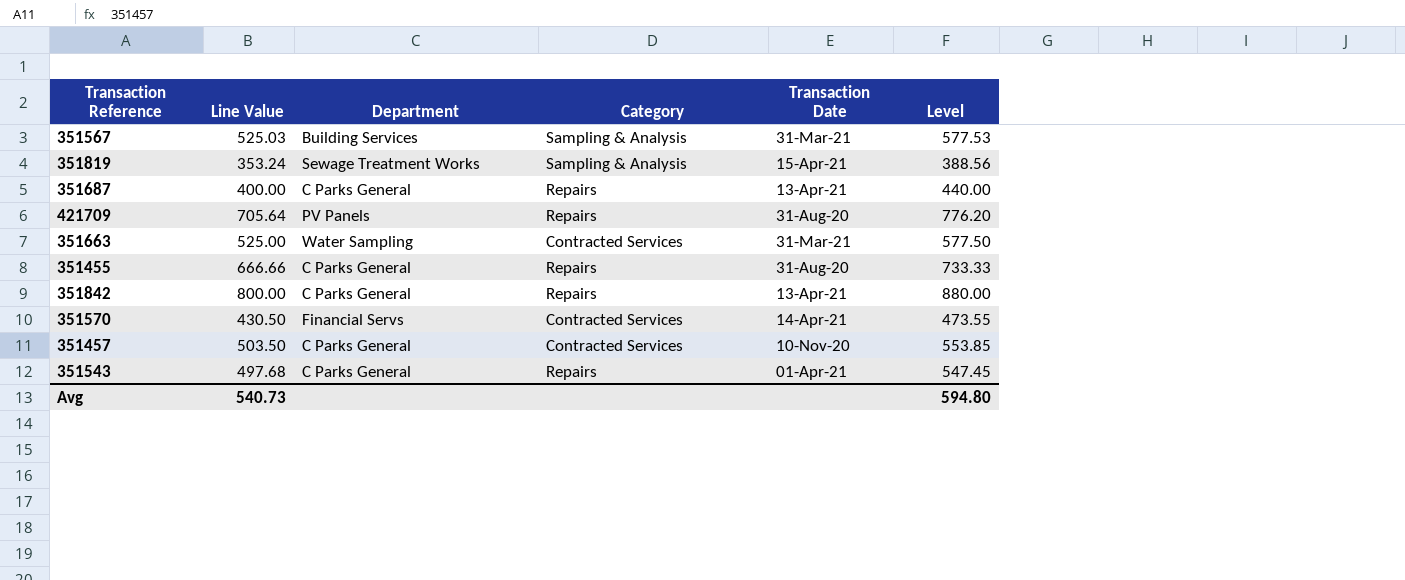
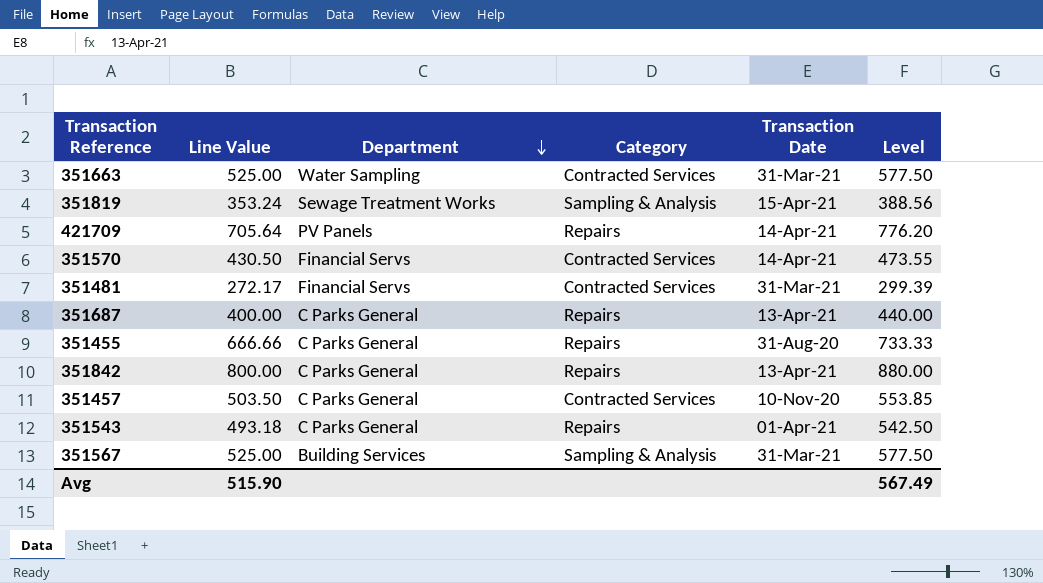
row order: none -> Department descending
421709 | Transaction Date: 31-Aug-20 -> 14-Apr-21
row 351481: none -> 272.17 | Financial Servs | Contracted Services | 31-Mar-21 | 299.39
351543 | Line Value: 497.68 -> 493.18
351543 | Level: 547.45 -> 542.50
351567 | Line Value: 525.03 -> 525.00
351567 | Level: 577.53 -> 577.50
Avg | Line Value: 540.73 -> 515.90
Avg | Level: 594.80 -> 567.49

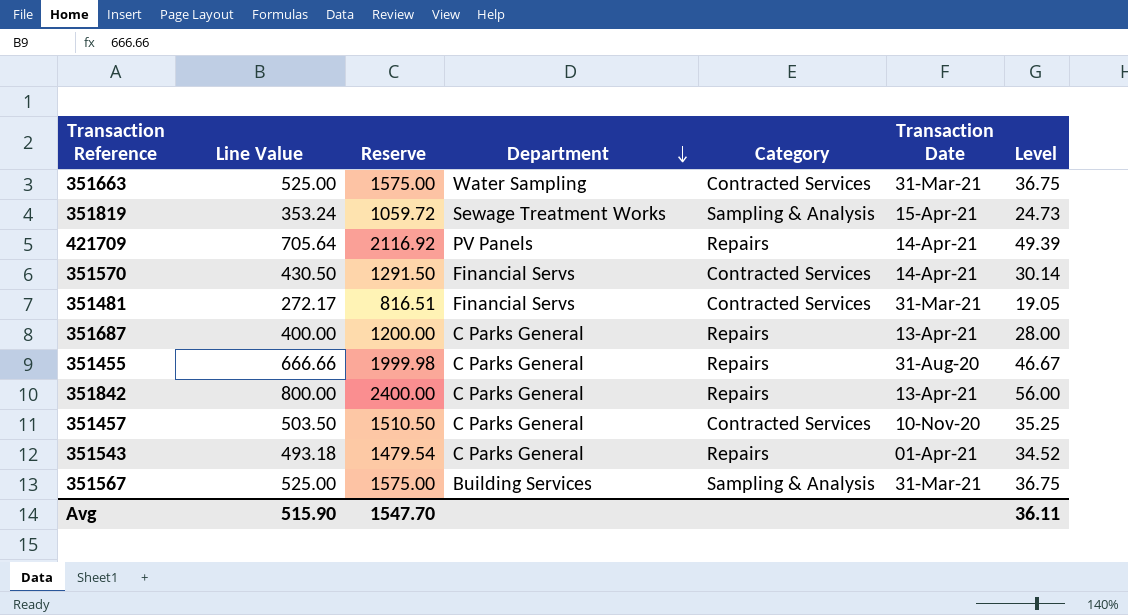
column Reserve | formula: none -> [Line Value] * 3
column Level | formula: [Line Value] * 1.1 -> [Line Value] * 0.07
Avg | Level: 567.49 -> 36.11

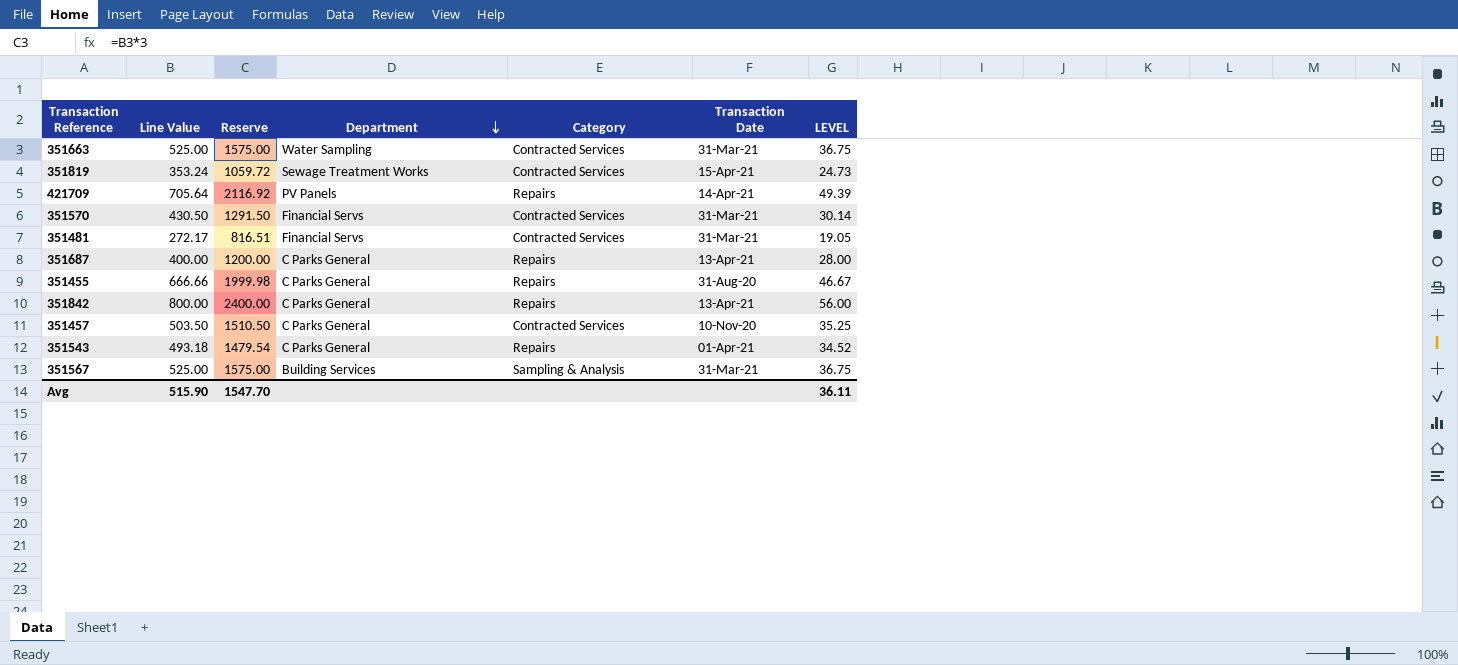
column name: Level -> LEVEL
351819 | Category: Sampling & Analysis -> Contracted Services
351570 | Transaction Date: 14-Apr-21 -> 31-Mar-21

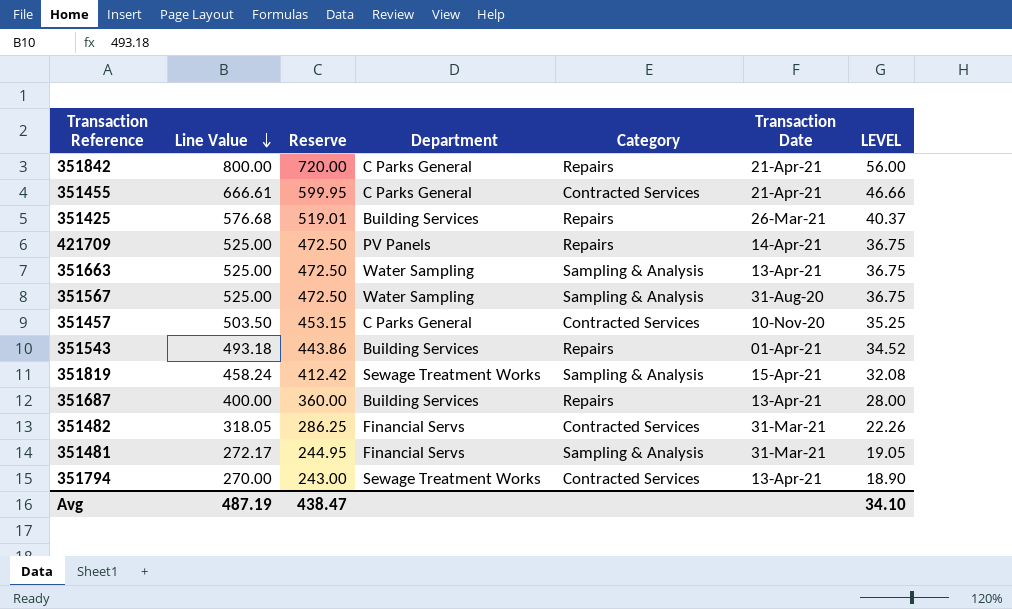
row order: Department descending -> Line Value descending
column Reserve | formula: [Line Value] * 3 -> [Line Value] * 0.9
row 351570: 430.50 | 1291.50 | Financial Servs | Contracted Services | 31-Mar-21 | 30.14 -> none
351842 | Transaction Date: 13-Apr-21 -> 21-Apr-21
351455 | Line Value: 666.66 -> 666.61
351455 | Category: Repairs -> Contracted Services
351455 | Transaction Date: 31-Aug-20 -> 21-Apr-21
351455 | LEVEL: 46.67 -> 46.66
row 351425: none -> 576.68 | 519.01 | Building Services | Repairs | 26-Mar-21 | 40.37
421709 | Line Value: 705.64 -> 525.00
421709 | LEVEL: 49.39 -> 36.75
351663 | Category: Contracted Services -> Sampling & Analysis
351663 | Transaction Date: 31-Mar-21 -> 13-Apr-21
351567 | Department: Building Services -> Water Sampling
351567 | Transaction Date: 31-Mar-21 -> 31-Aug-20
351543 | Department: C Parks General -> Building Services
351819 | Line Value: 353.24 -> 458.24
351819 | Category: Contracted Services -> Sampling & Analysis
351819 | LEVEL: 24.73 -> 32.08
351687 | Department: C Parks General -> Building Services
row 351482: none -> 318.05 | 286.25 | Financial Servs | Contracted Services | 31-Mar-21 | 22.26
351481 | Category: Contracted Services -> Sampling & Analysis
row 351794: none -> 270.00 | 243.00 | Sewage Treatment Works | Contracted Services | 13-Apr-21 | 18.90
Avg | Line Value: 515.90 -> 487.19
Avg | Reserve: 1547.70 -> 438.47
Avg | LEVEL: 36.11 -> 34.10

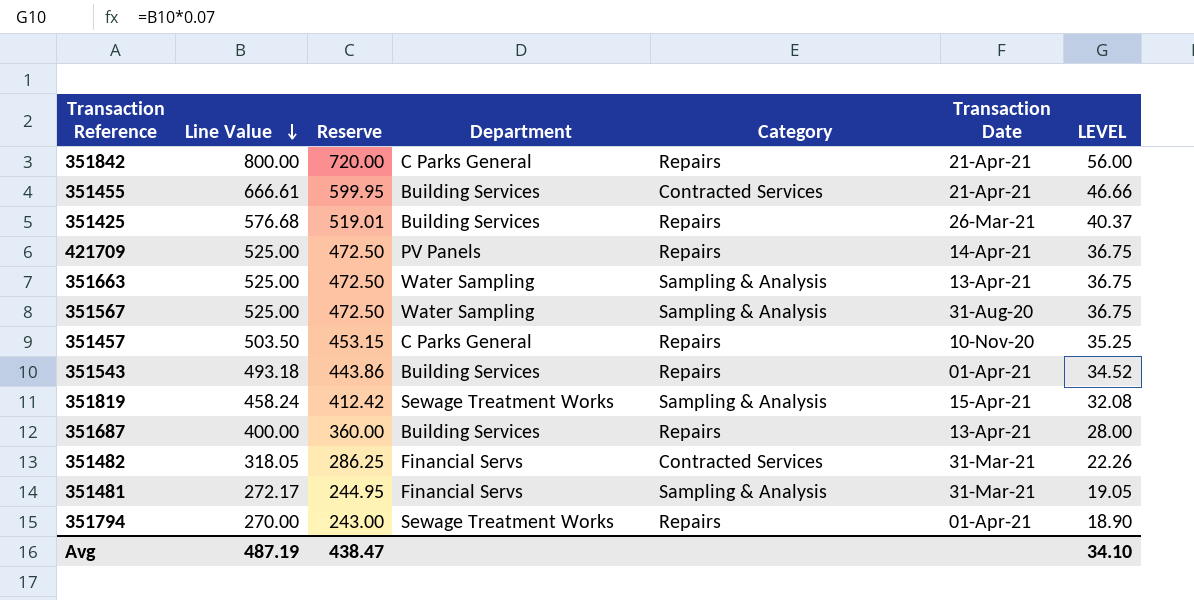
351455 | Department: C Parks General -> Building Services
351457 | Category: Contracted Services -> Repairs
351794 | Category: Contracted Services -> Repairs
351794 | Transaction Date: 13-Apr-21 -> 01-Apr-21

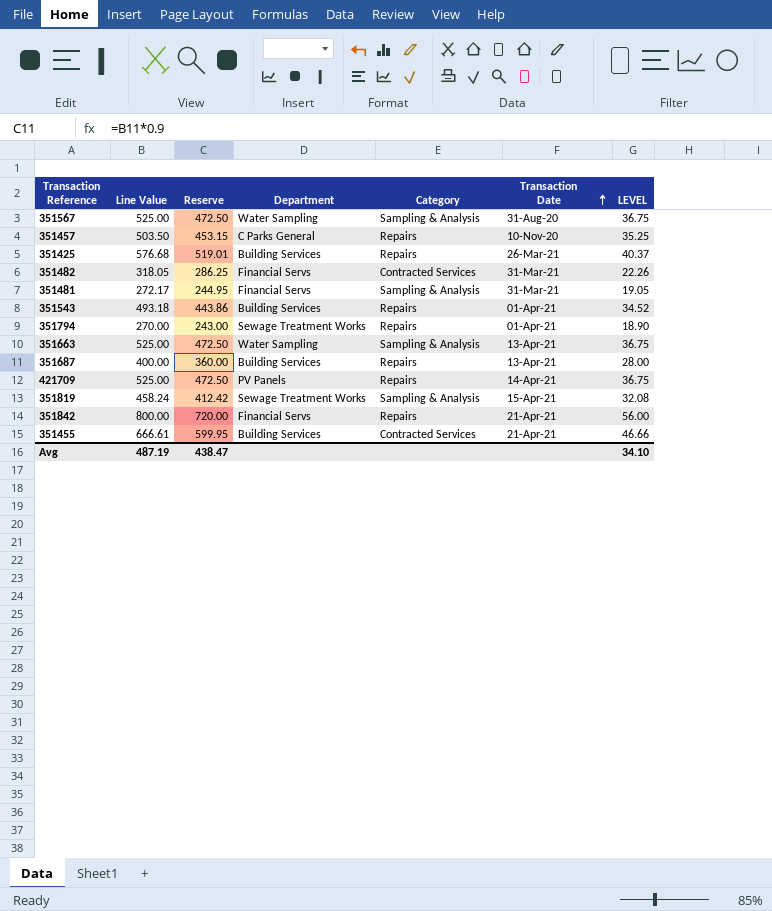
row order: Line Value descending -> Transaction Date ascending
351842 | Department: C Parks General -> Financial Servs

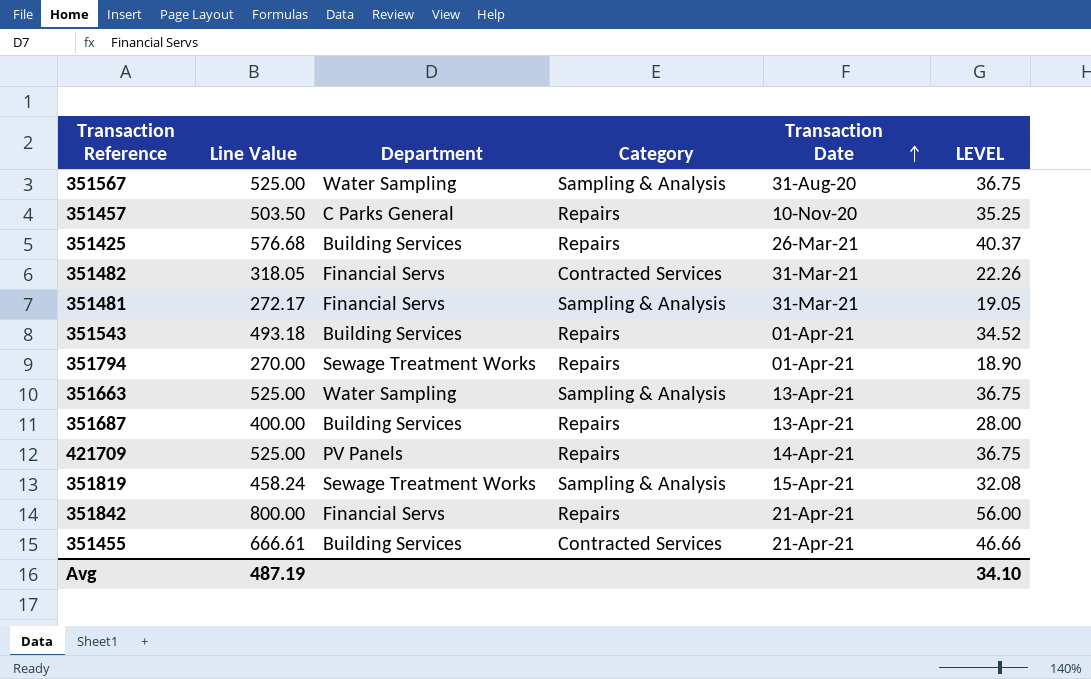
column Reserve | formula: [Line Value] * 0.9 -> none

